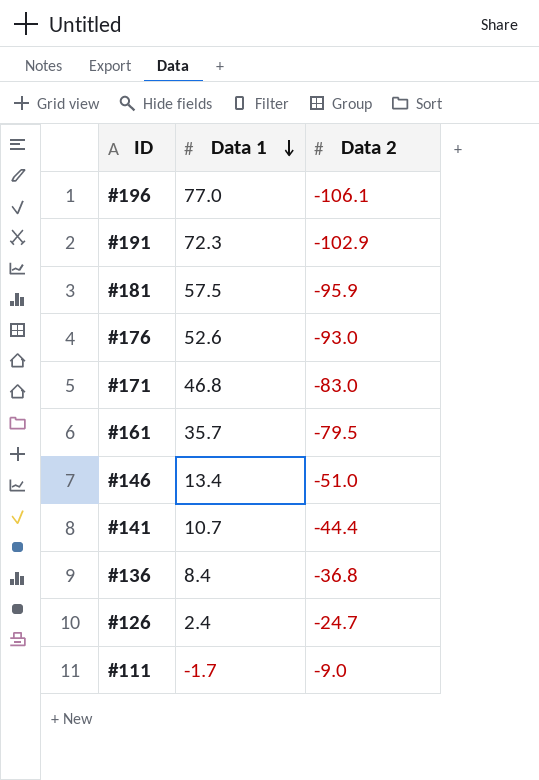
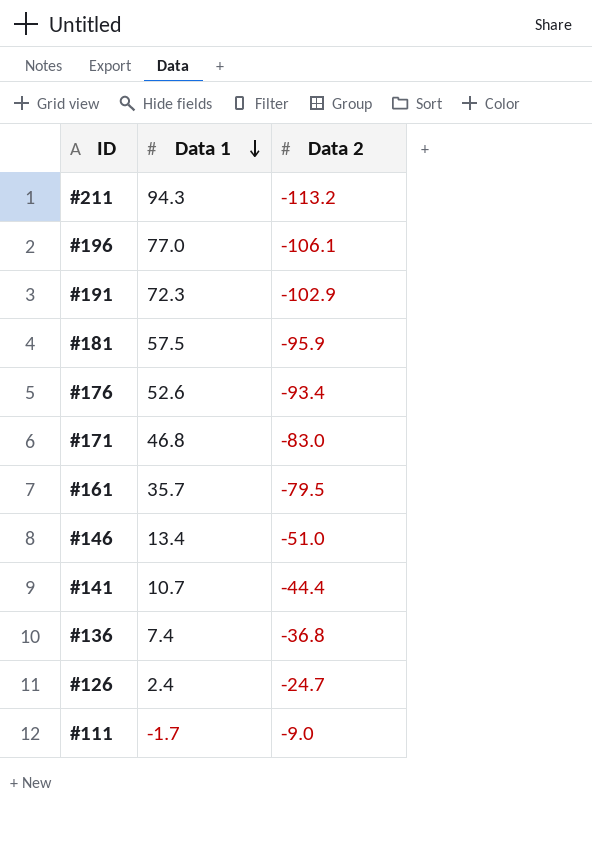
row #211: none -> 94.3 | -113.2
#176 | Data 2: -93.0 -> -93.4
#136 | Data 1: 8.4 -> 7.4

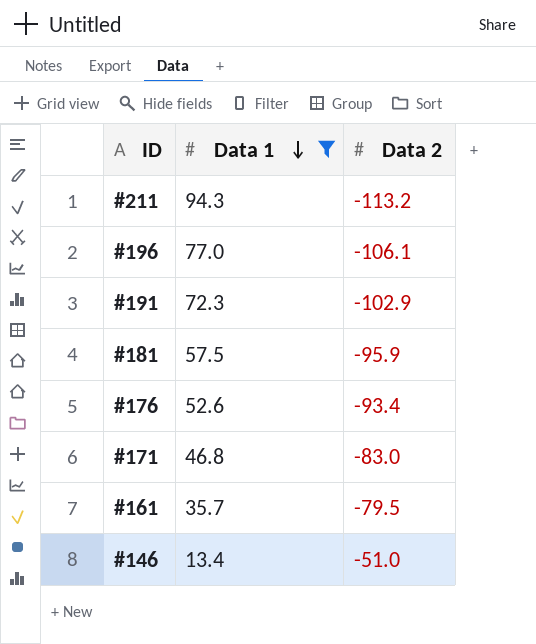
filter: none -> Data 1 >= 13.4

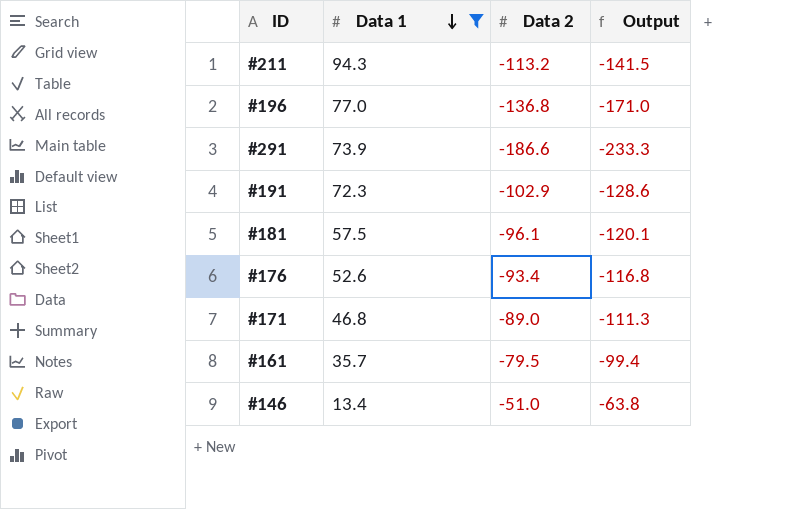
column Output | formula: none -> [Data 2] * 1.25
#196 | Data 2: -106.1 -> -136.8
row #291: none -> 73.9 | -186.6 | -233.3
#181 | Data 2: -95.9 -> -96.1
#171 | Data 2: -83.0 -> -89.0

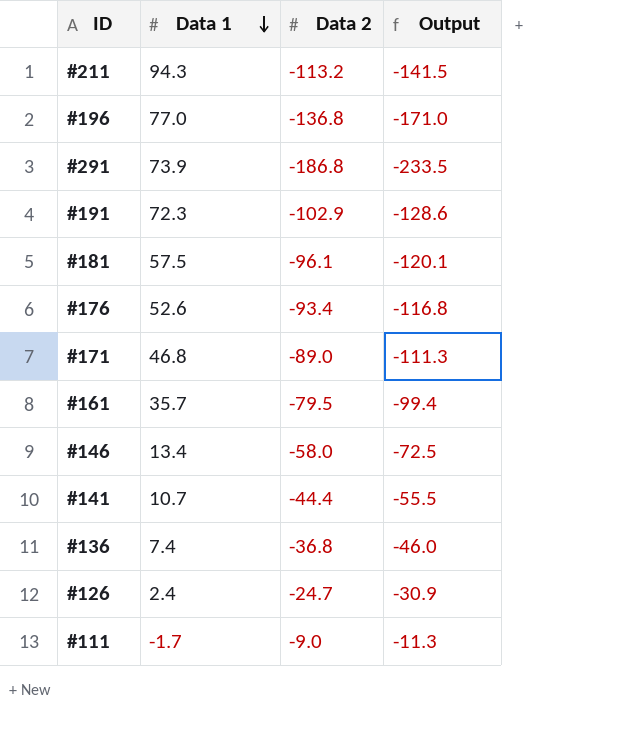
filter: Data 1 >= 13.4 -> none
#291 | Data 2: -186.6 -> -186.8
#291 | Output: -233.3 -> -233.5
#146 | Data 2: -51.0 -> -58.0
#146 | Output: -63.8 -> -72.5

